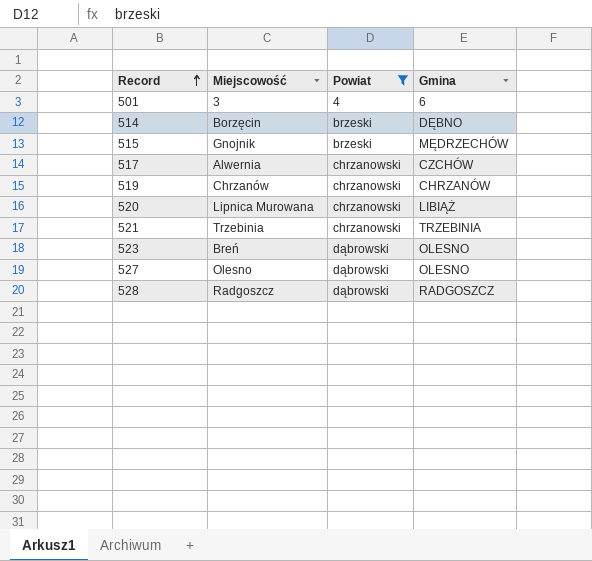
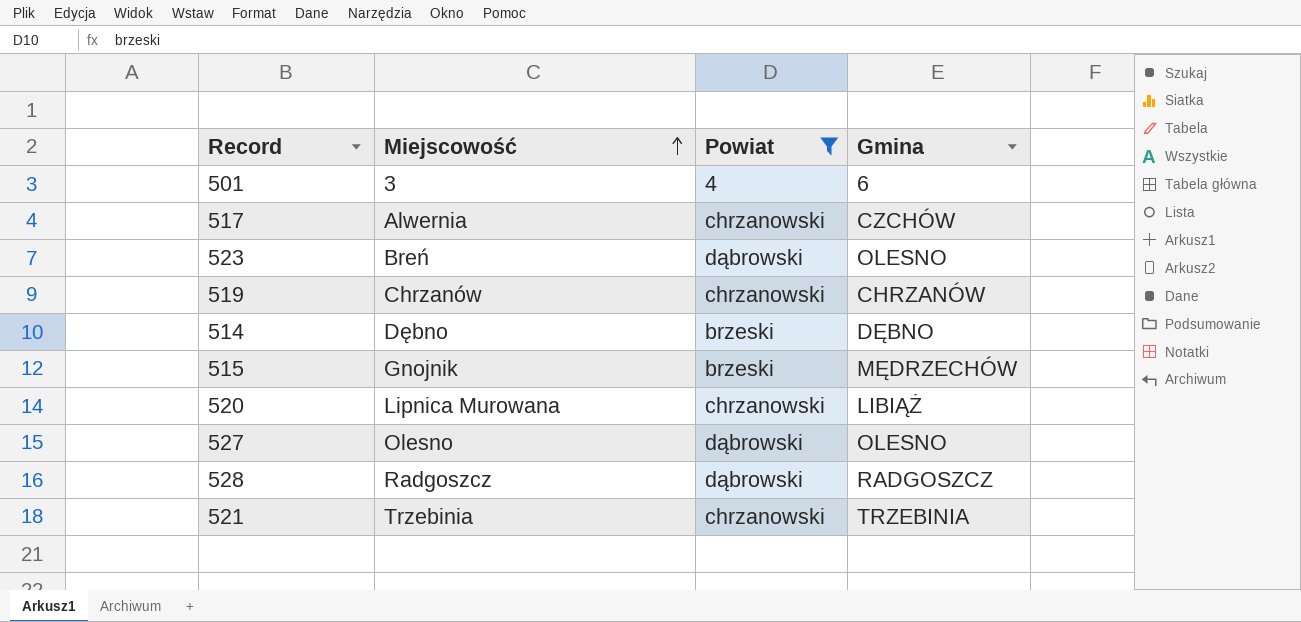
row order: Record ascending -> Miejscowość ascending
514 | Miejscowość: Borzęcin -> Dębno

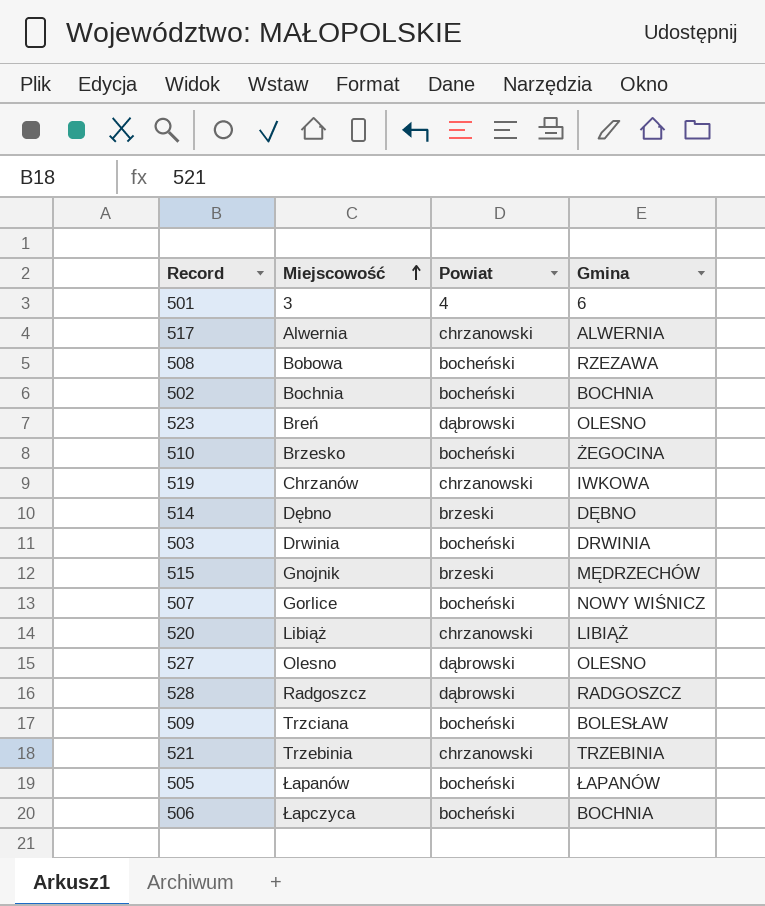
filter: Powiat != bocheński -> none
517 | Gmina: CZCHÓW -> ALWERNIA
519 | Gmina: CHRZANÓW -> IWKOWA
520 | Miejscowość: Lipnica Murowana -> Libiąż

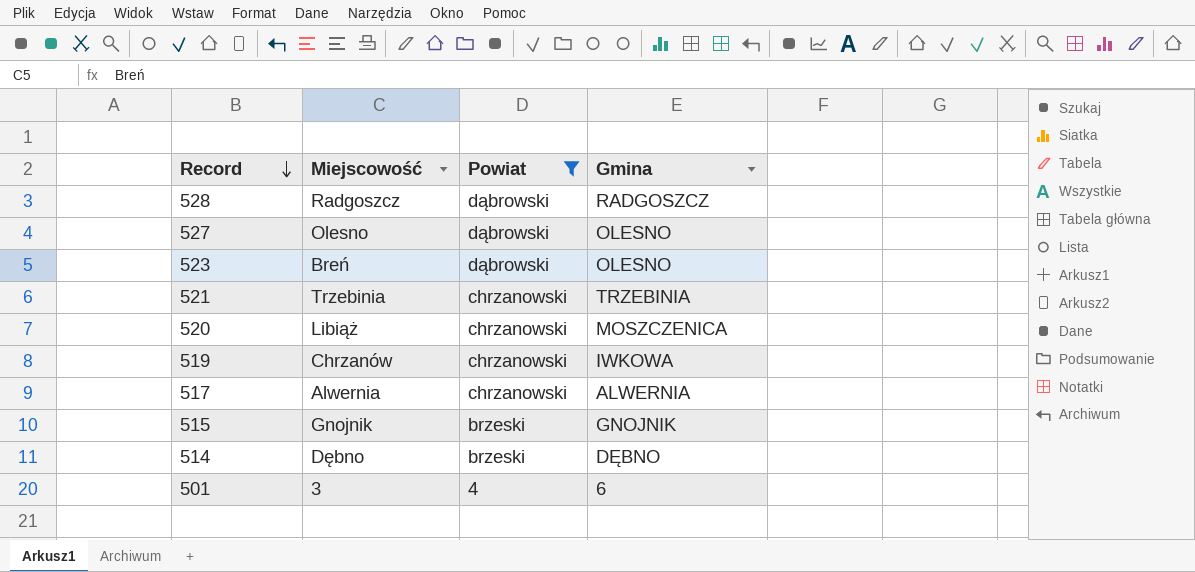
filter: none -> Powiat != bocheński
row order: Miejscowość ascending -> Record descending
520 | Gmina: LIBIĄŻ -> MOSZCZENICA
515 | Gmina: MĘDRZECHÓW -> GNOJNIK

